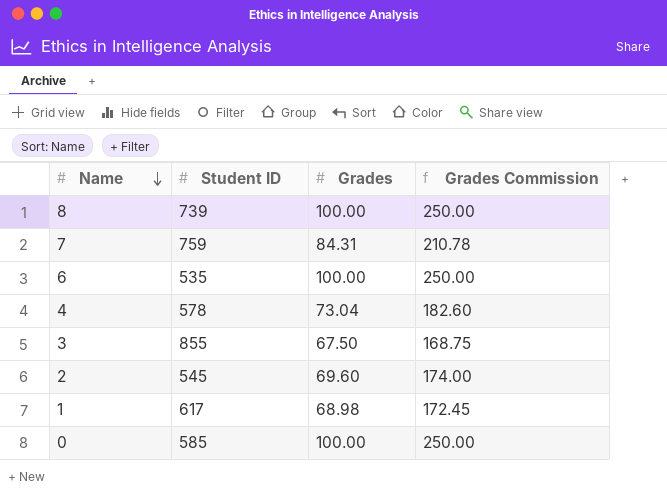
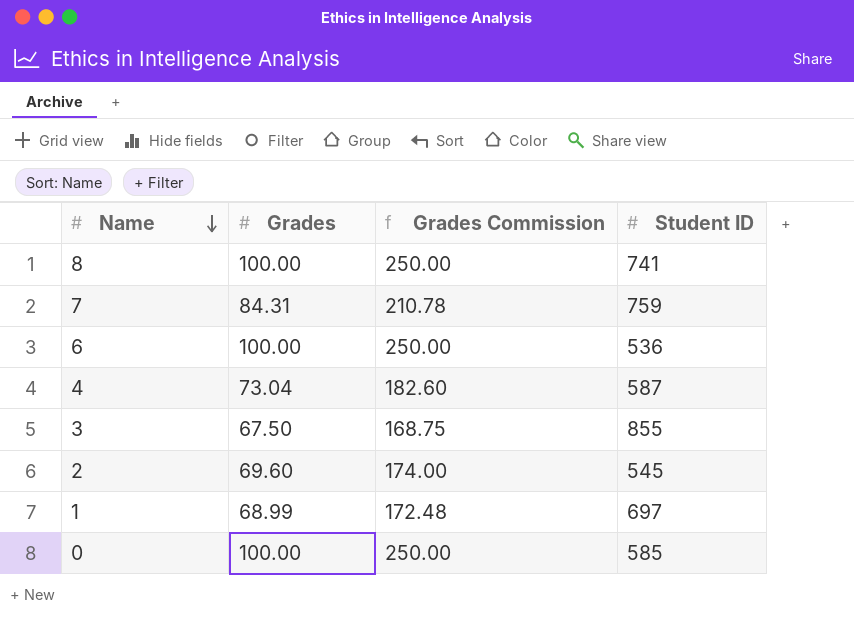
column Student ID | position: 2 -> 4
8 | Student ID: 739 -> 741
6 | Student ID: 535 -> 536
4 | Student ID: 578 -> 587
1 | Grades: 68.98 -> 68.99
1 | Grades Commission: 172.45 -> 172.48
1 | Student ID: 617 -> 697

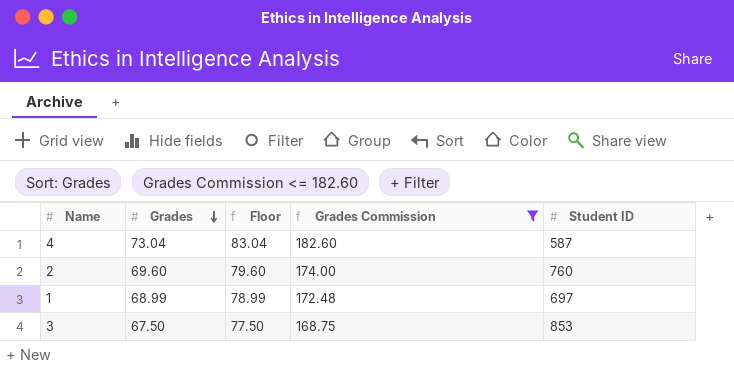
filter: none -> Grades Commission <= 182.60
row order: Name descending -> Grades descending
column Floor | formula: none -> [Grades] + 10
2 | Student ID: 545 -> 760
3 | Student ID: 855 -> 853

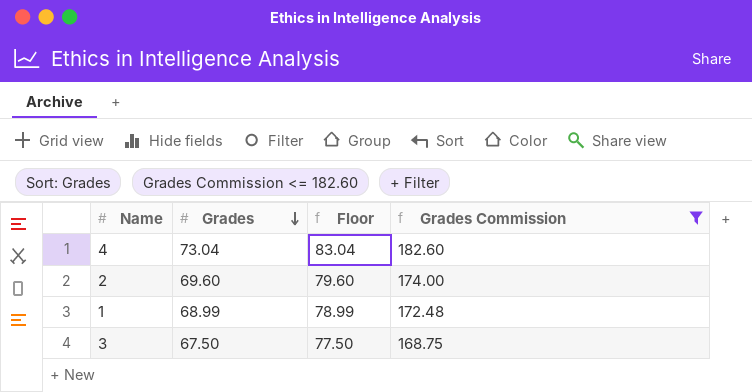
column Student ID | position: 5 -> none

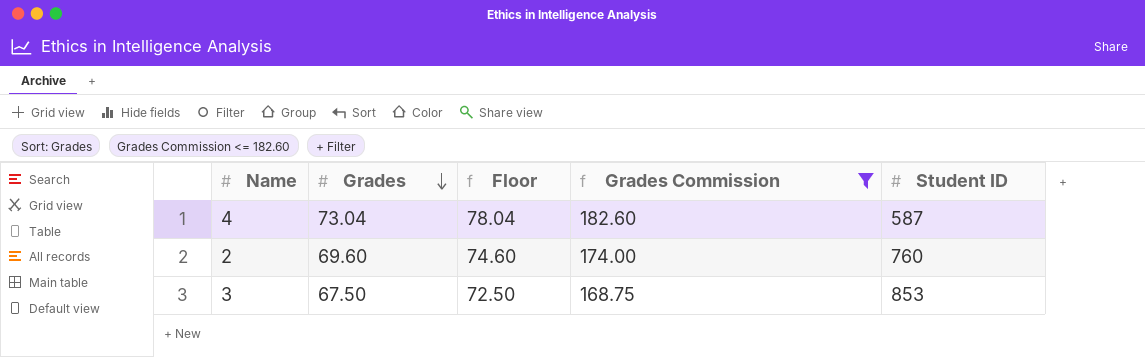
column Floor | formula: [Grades] + 10 -> [Grades] + 5
column Student ID | position: none -> 5
row 1: 68.99 | 78.99 | 172.48 -> none

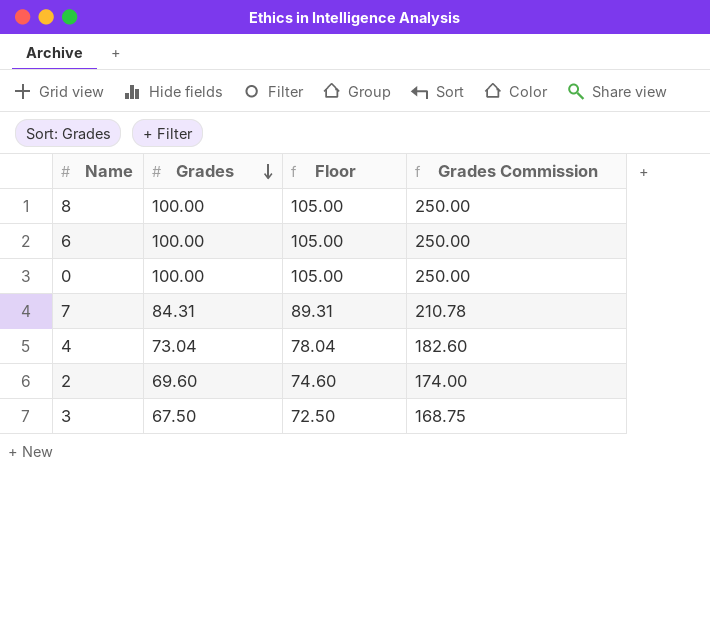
filter: Grades Commission <= 182.60 -> none
column Student ID | position: 5 -> none

